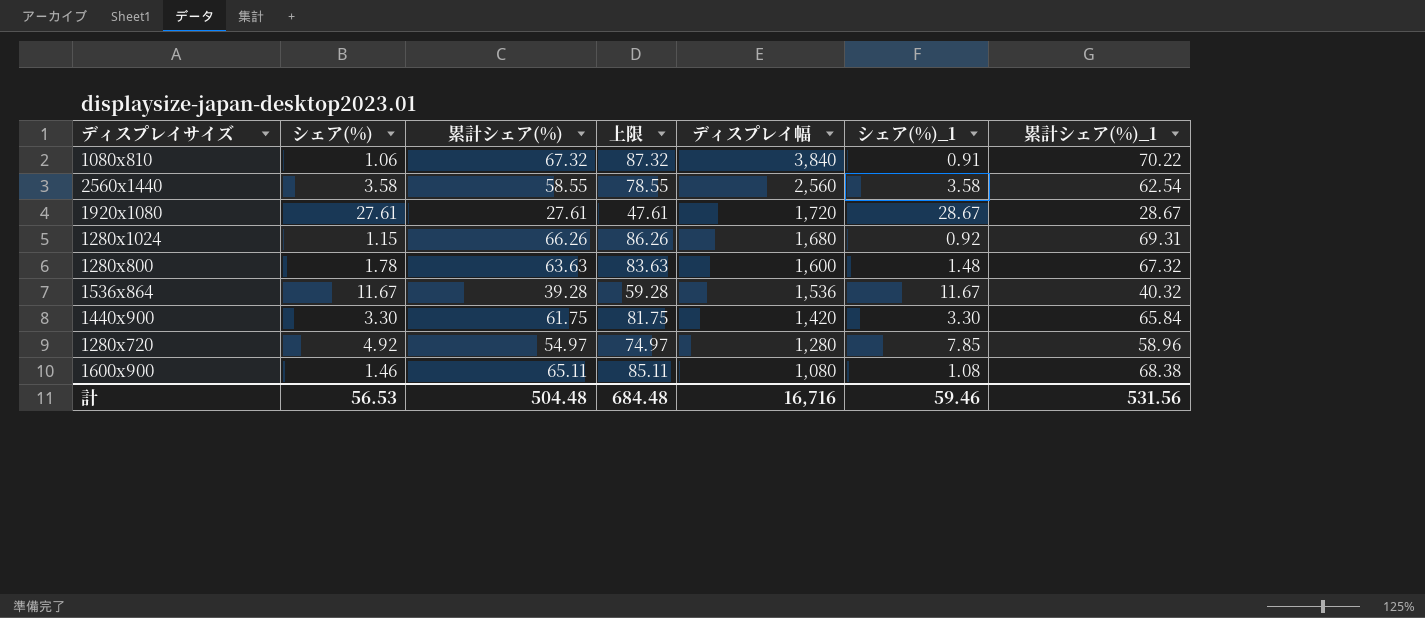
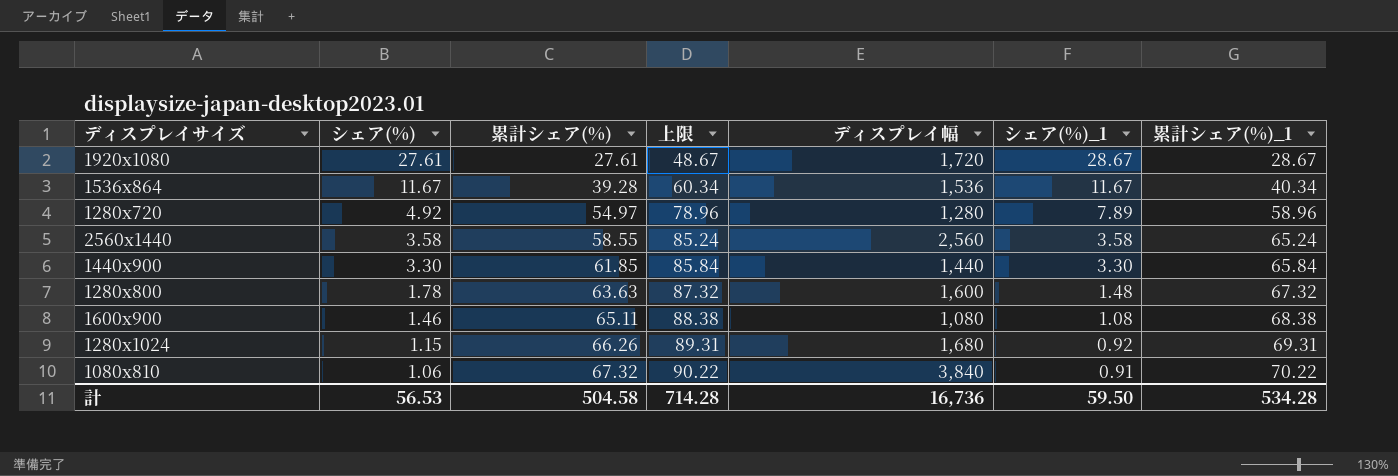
row order: ディスプレイ幅 descending -> シェア(%) descending
column 上限 | formula: [累計シェア(%)] + 20 -> [累計シェア(%)_1] + 20
1536x864 | 累計シェア(%)_1: 40.32 -> 40.34
1280x720 | シェア(%)_1: 7.85 -> 7.89
2560x1440 | 累計シェア(%)_1: 62.54 -> 65.24
1440x900 | 累計シェア(%): 61.75 -> 61.85
1440x900 | ディスプレイ幅: 1,420 -> 1,440
計 | 累計シェア(%): 504.48 -> 504.58
計 | 上限: 684.48 -> 714.28
計 | ディスプレイ幅: 16,716 -> 16,736
計 | シェア(%)_1: 59.46 -> 59.50
計 | 累計シェア(%)_1: 531.56 -> 534.28

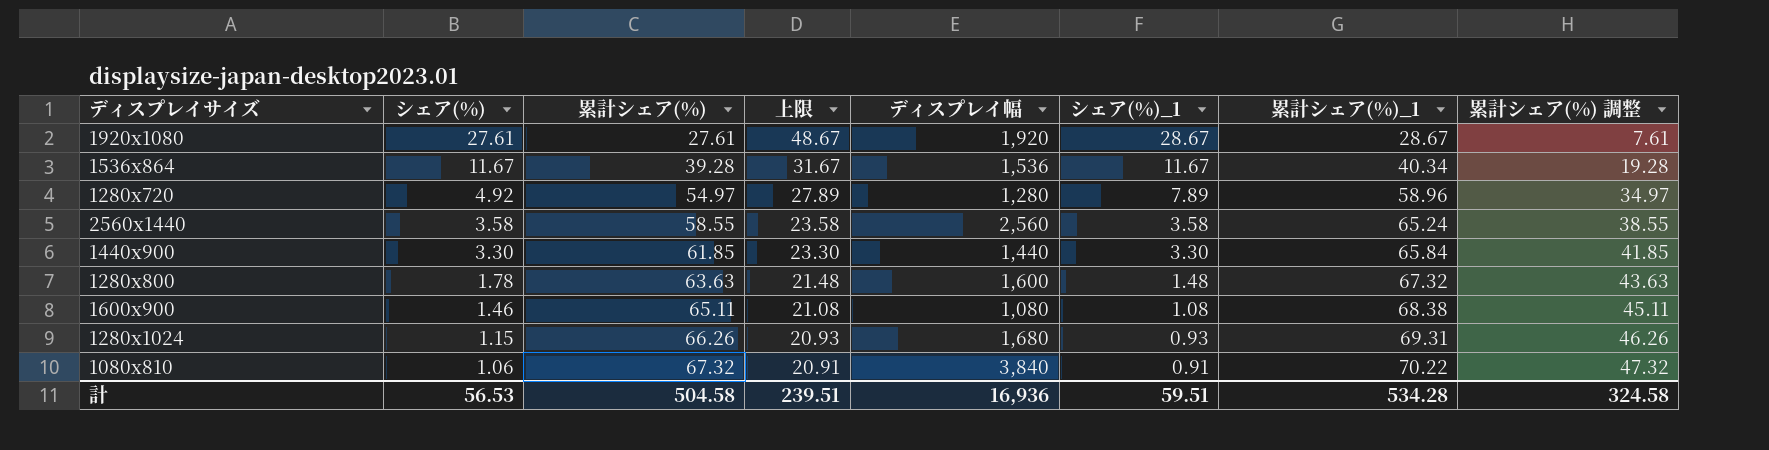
column 上限 | formula: [累計シェア(%)_1] + 20 -> [シェア(%)_1] + 20
column 累計シェア(%) 調整 | formula: none -> [累計シェア(%)] - 20
1920x1080 | ディスプレイ幅: 1,720 -> 1,920
1280x1024 | シェア(%)_1: 0.92 -> 0.93
計 | 上限: 714.28 -> 239.51
計 | ディスプレイ幅: 16,736 -> 16,936
計 | シェア(%)_1: 59.50 -> 59.51

